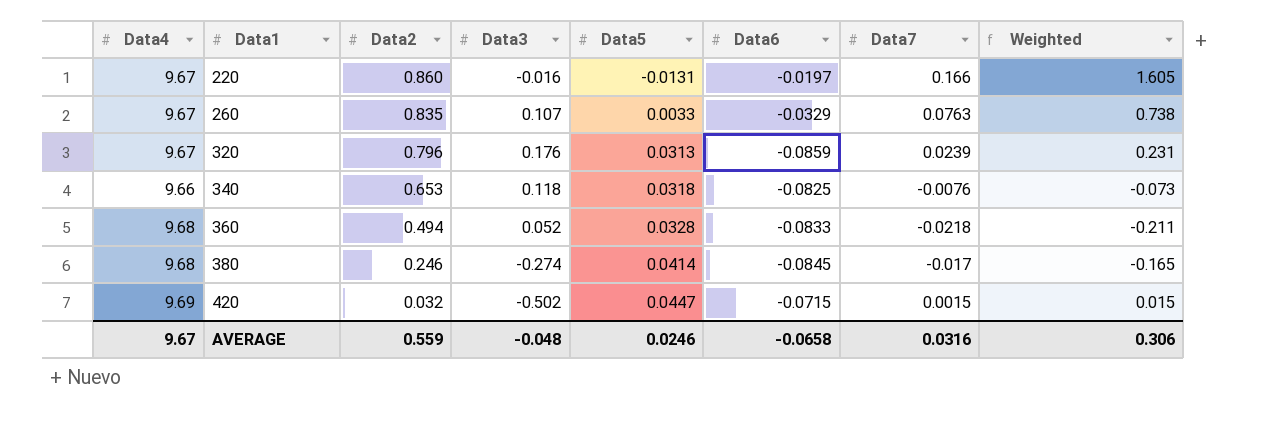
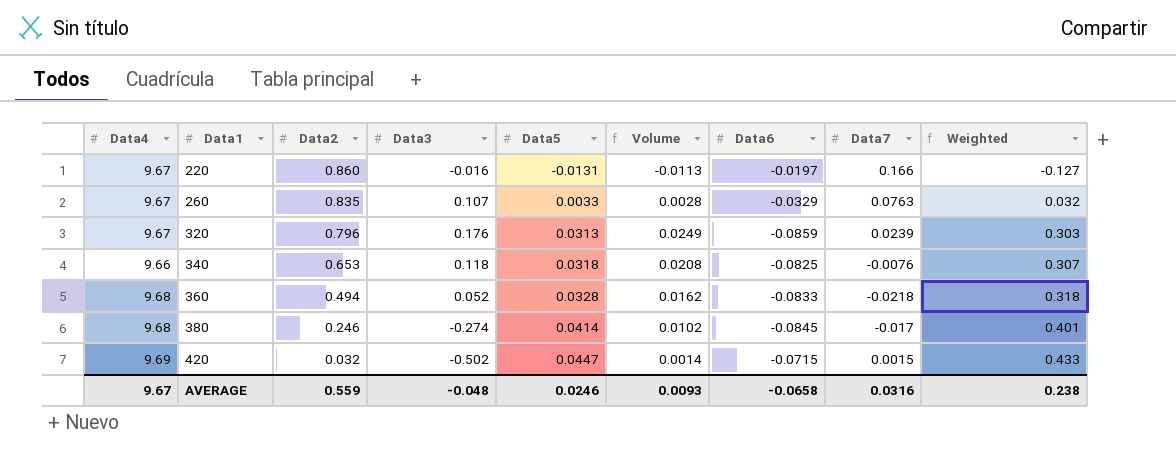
column Volume | formula: none -> [Data2] * [Data5]
column Weighted | formula: [Data4] * [Data7] -> [Data4] * [Data5]
AVERAGE | Weighted: 0.306 -> 0.238

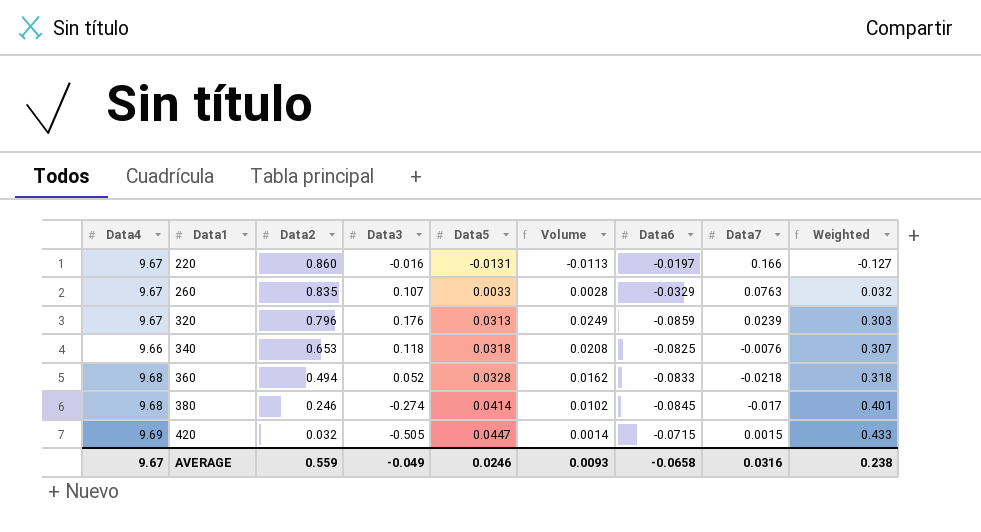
420 | Data3: -0.502 -> -0.505
AVERAGE | Data3: -0.048 -> -0.049

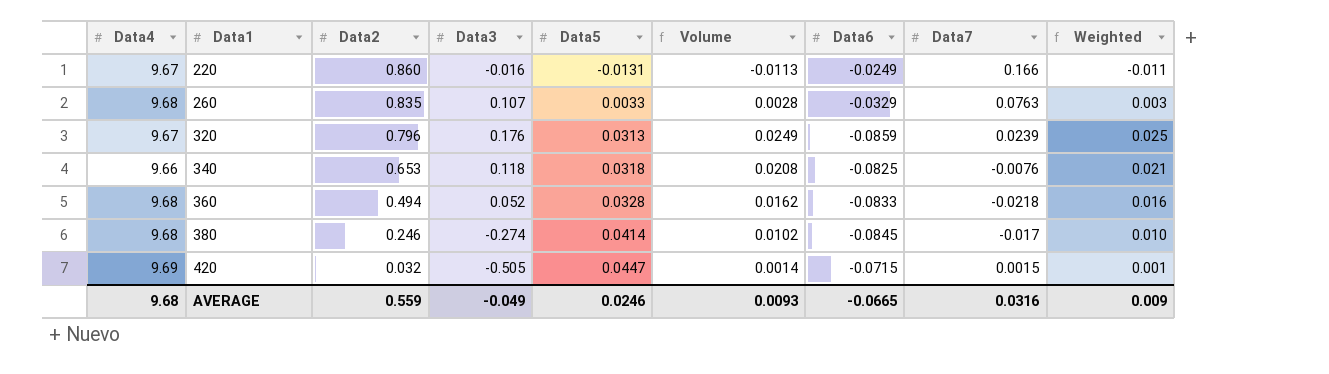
column Weighted | formula: [Data4] * [Data5] -> [Data2] * [Data5]
220 | Data6: -0.0197 -> -0.0249
260 | Data4: 9.67 -> 9.68
AVERAGE | Data4: 9.67 -> 9.68
AVERAGE | Data6: -0.0658 -> -0.0665
AVERAGE | Weighted: 0.238 -> 0.009

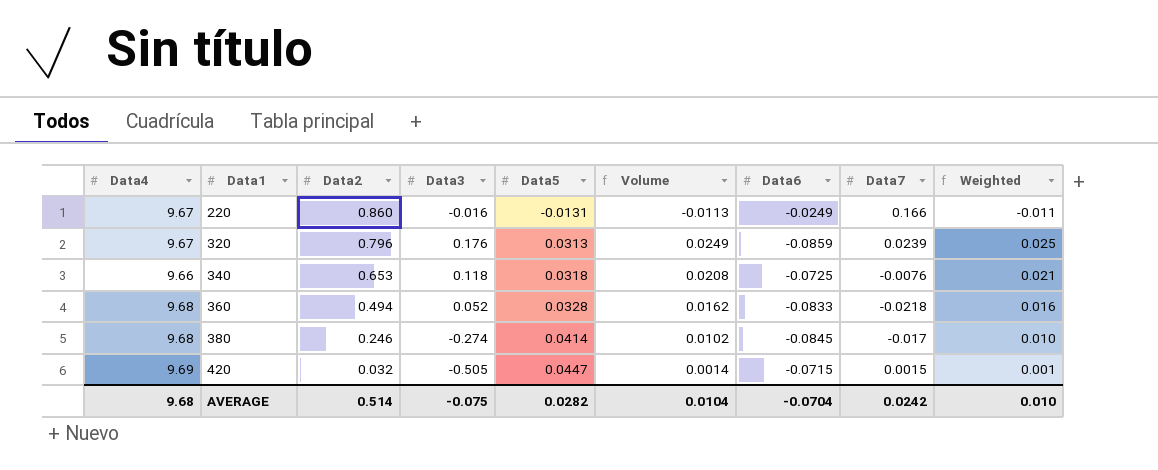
row 260: 9.68 | 0.835 | 0.107 | 0.0033 | 0.0028 | -0.0329 | 0.0763 | 0.003 -> none
340 | Data6: -0.0825 -> -0.0725
AVERAGE | Data2: 0.559 -> 0.514
AVERAGE | Data3: -0.049 -> -0.075
AVERAGE | Data5: 0.0246 -> 0.0282
AVERAGE | Volume: 0.0093 -> 0.0104
AVERAGE | Data6: -0.0665 -> -0.0704
AVERAGE | Data7: 0.0316 -> 0.0242
AVERAGE | Weighted: 0.009 -> 0.010

